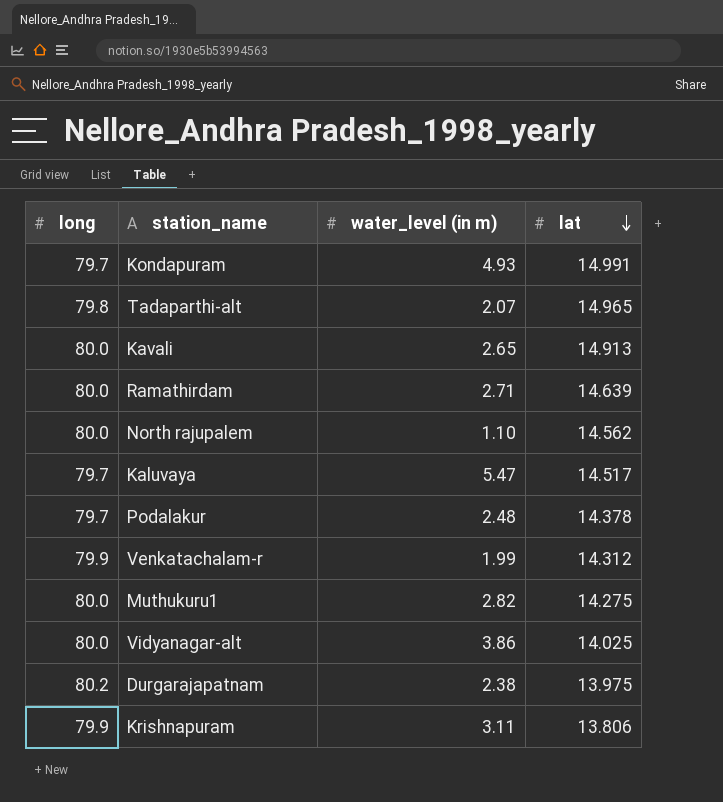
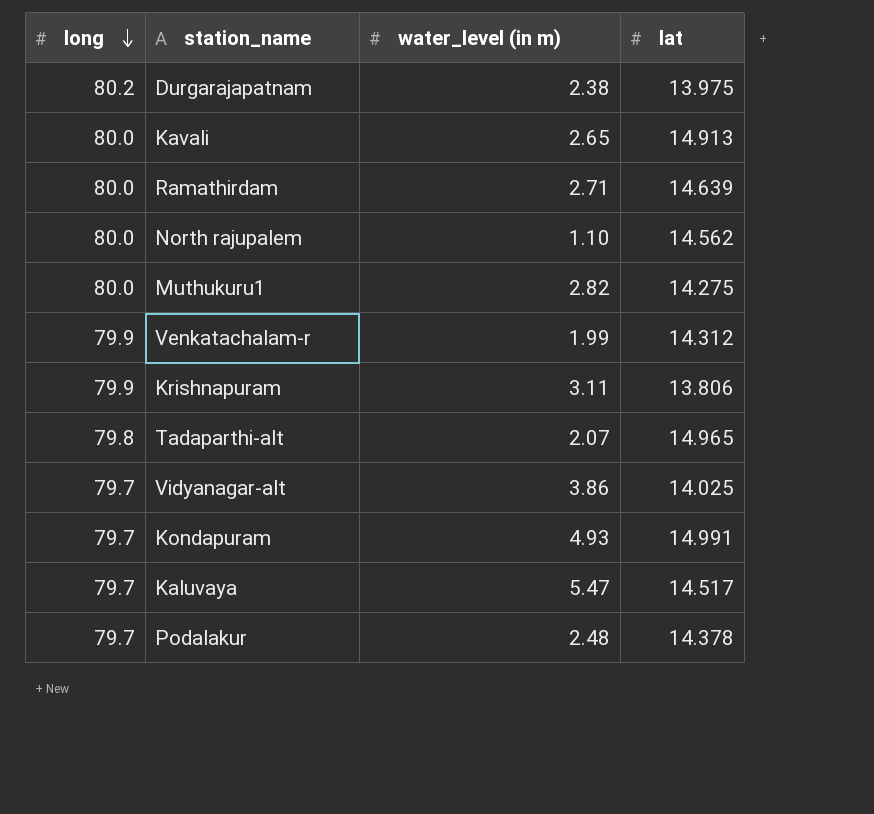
row order: lat descending -> long descending
Vidyanagar-alt | long: 80.0 -> 79.7

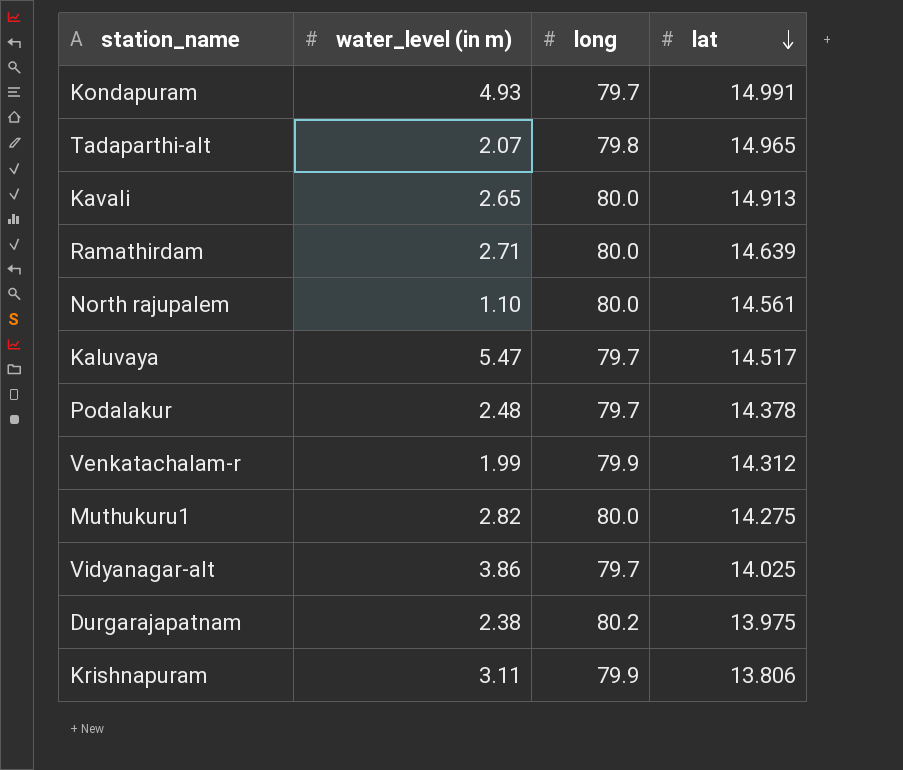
row order: long descending -> lat descending
column long | position: 1 -> 3
North rajupalem | lat: 14.562 -> 14.561

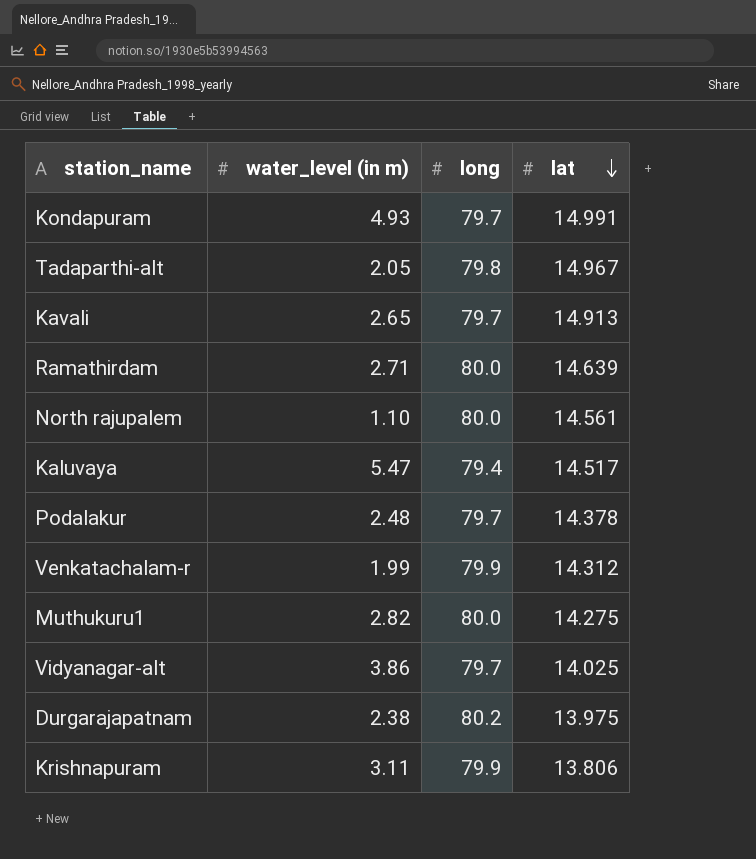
Tadaparthi-alt | water_level (in m): 2.07 -> 2.05
Tadaparthi-alt | lat: 14.965 -> 14.967
Kavali | long: 80.0 -> 79.7
Kaluvaya | long: 79.7 -> 79.4

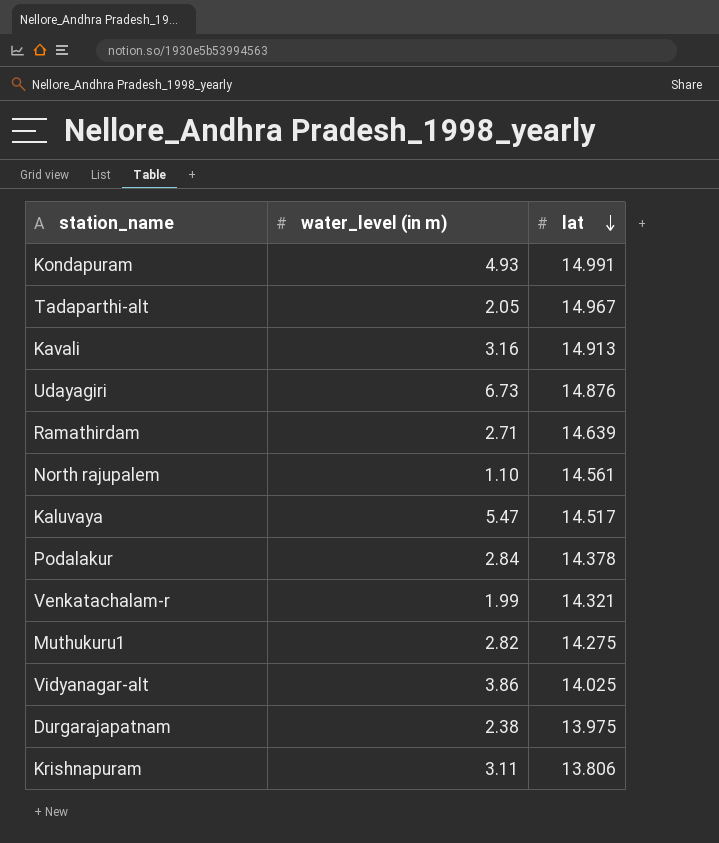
column long | position: 3 -> none
Kavali | water_level (in m): 2.65 -> 3.16
row Udayagiri: none -> 6.73 | 14.876
Podalakur | water_level (in m): 2.48 -> 2.84
Venkatachalam-r | lat: 14.312 -> 14.321

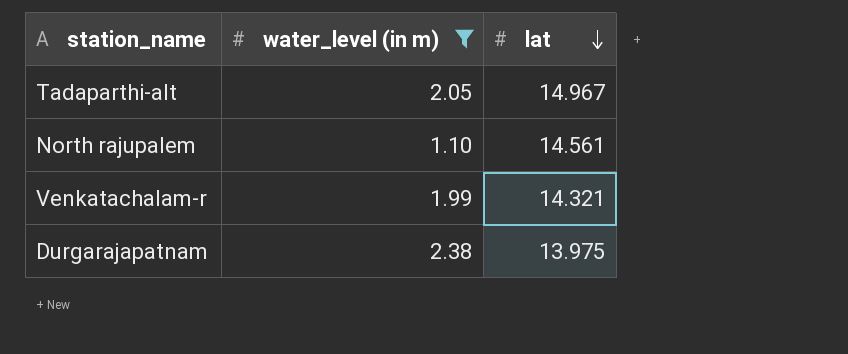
filter: none -> water_level (in m) <= 2.38

